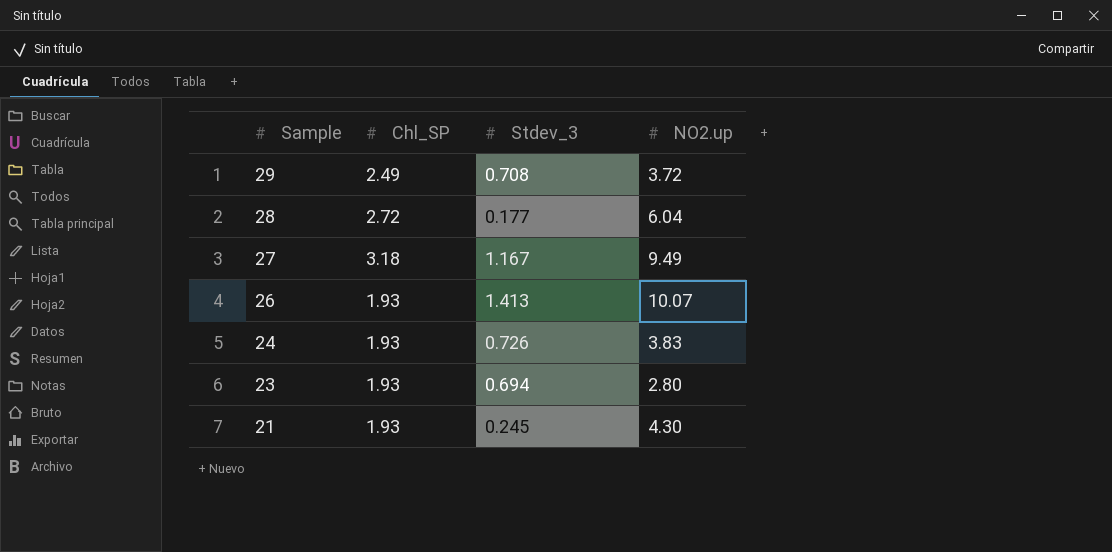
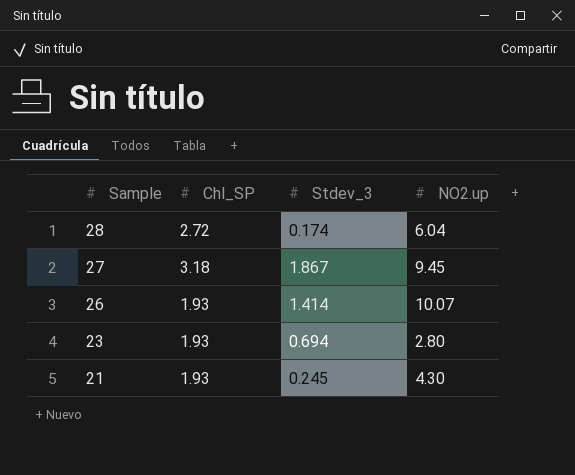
row 29: 2.49 | 0.708 | 3.72 -> none
row 24: 1.93 | 0.726 | 3.83 -> none
28 | Stdev_3: 0.177 -> 0.174
27 | Stdev_3: 1.167 -> 1.867
27 | NO2.up: 9.49 -> 9.45
26 | Stdev_3: 1.413 -> 1.414

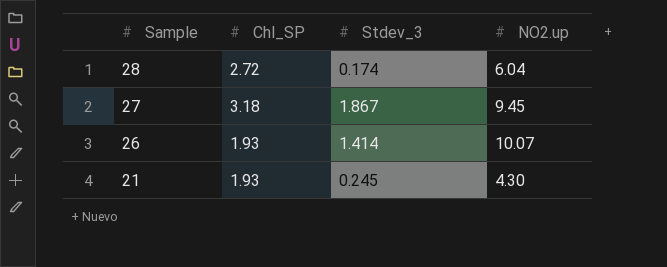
row 23: 1.93 | 0.694 | 2.80 -> none

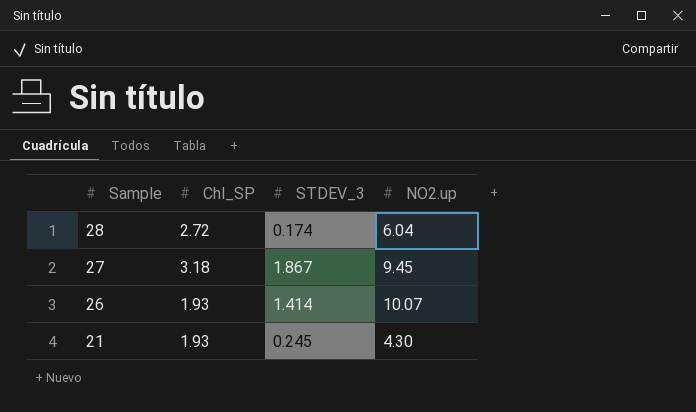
column name: Stdev_3 -> STDEV_3

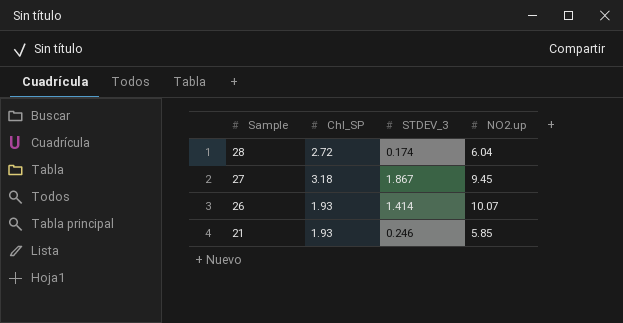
21 | STDEV_3: 0.245 -> 0.246
21 | NO2.up: 4.30 -> 5.85

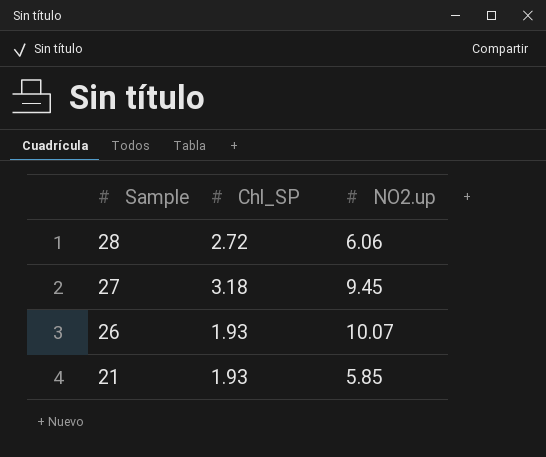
column STDEV_3 | position: 3 -> none
28 | NO2.up: 6.04 -> 6.06

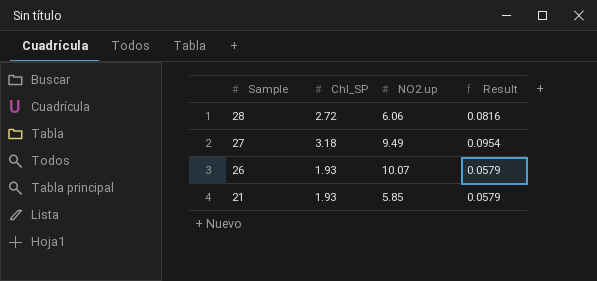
column Result | formula: none -> [Chl_SP] * 0.03
27 | NO2.up: 9.45 -> 9.49

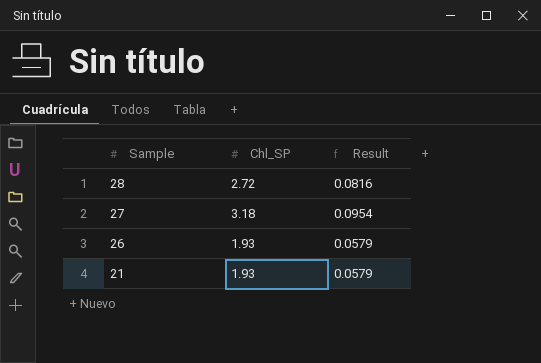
column NO2.up | position: 3 -> none

